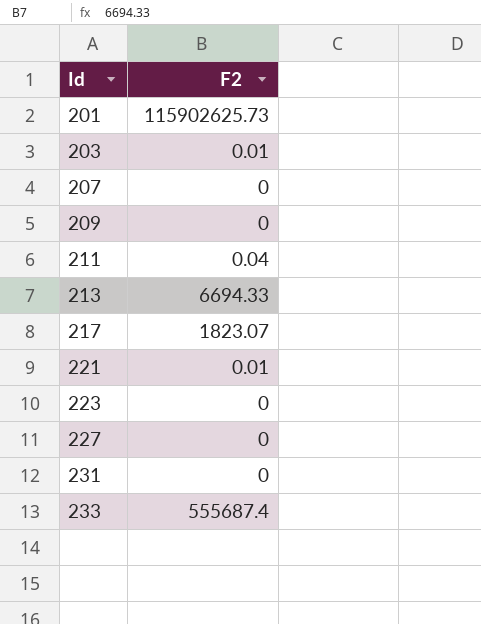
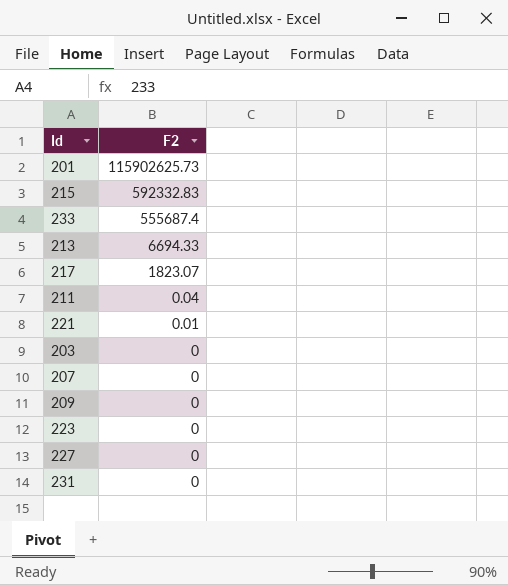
row order: Id ascending -> F2 descending
row 215: none -> 592332.83
203 | F2: 0.01 -> 0

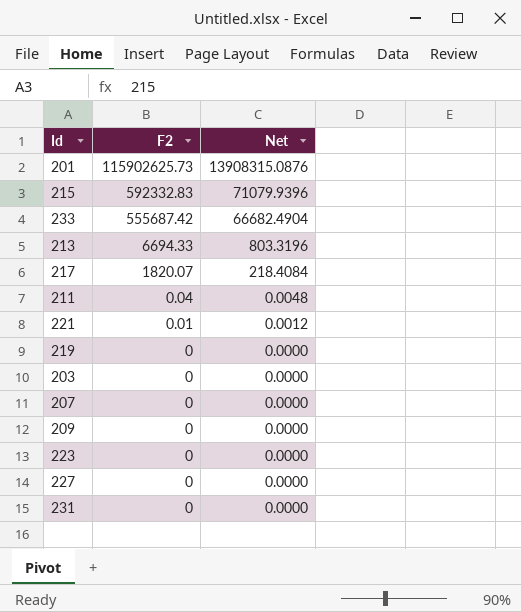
column Net | formula: none -> [F2] * 0.12
233 | F2: 555687.4 -> 555687.42
217 | F2: 1823.07 -> 1820.07
row 219: none -> 0 | 0.0000

